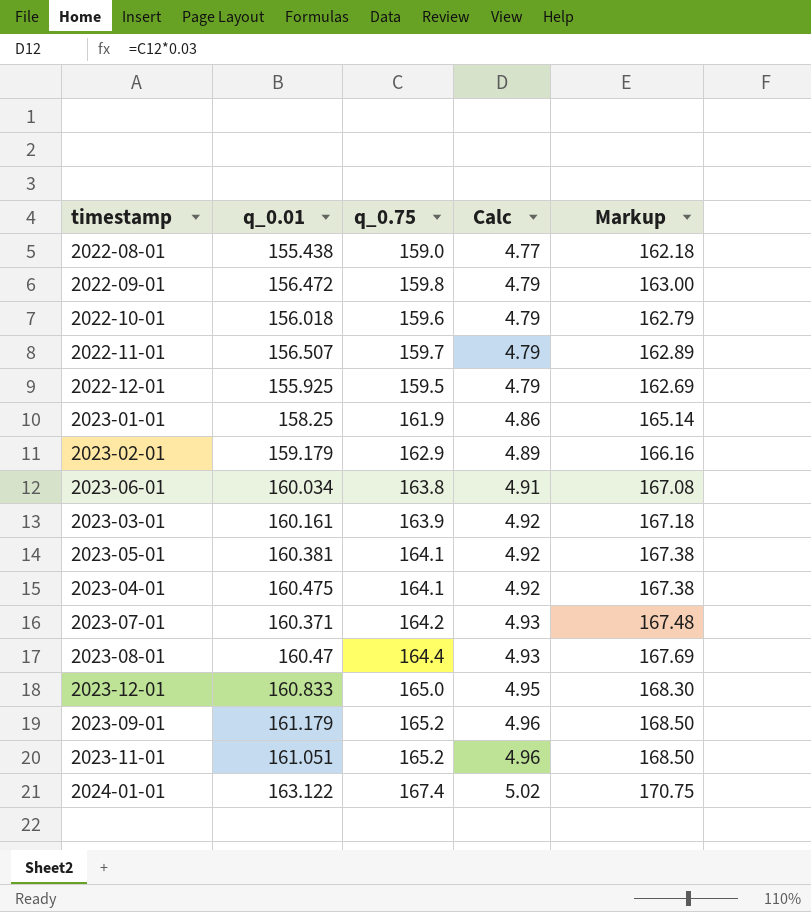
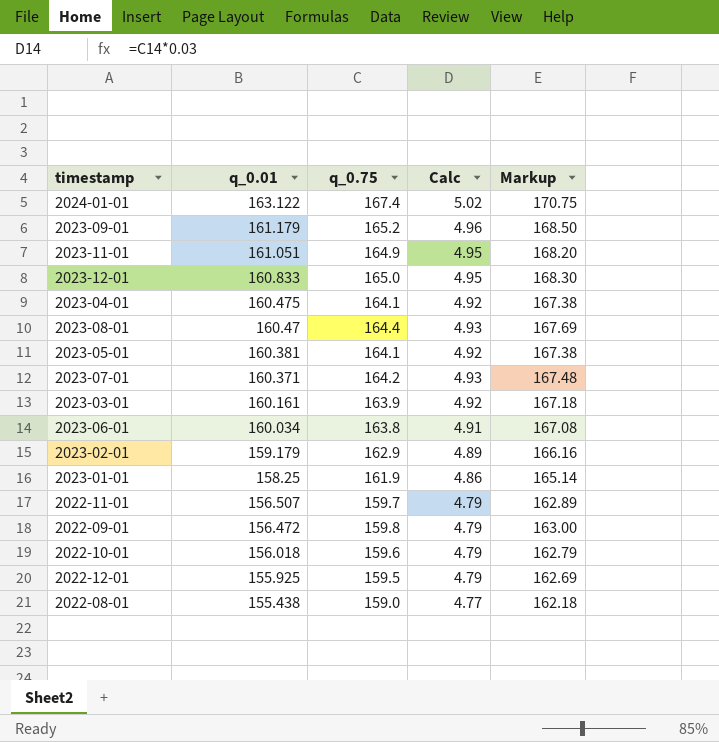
row order: Calc ascending -> q_0.01 descending
2023-11-01 | q_0.75: 165.2 -> 164.9
2023-11-01 | Calc: 4.96 -> 4.95
2023-11-01 | Markup: 168.50 -> 168.20

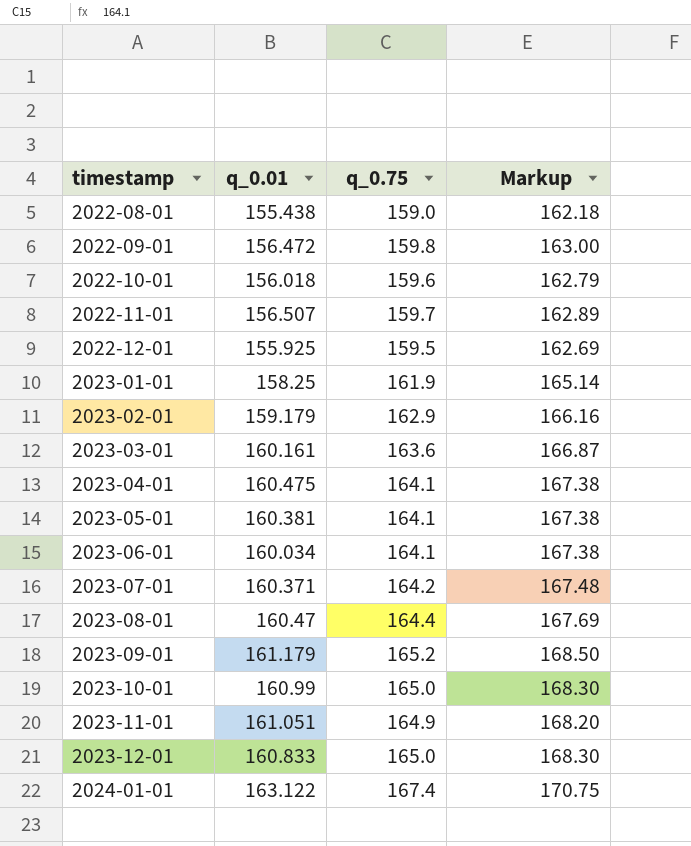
row order: q_0.01 descending -> timestamp ascending
column Calc | formula: [q_0.75] * 0.03 -> none
2023-03-01 | q_0.75: 163.9 -> 163.6
2023-03-01 | Markup: 167.18 -> 166.87
2023-06-01 | q_0.75: 163.8 -> 164.1
2023-06-01 | Markup: 167.08 -> 167.38
row 2023-10-01: none -> 160.99 | 165.0 | 168.30

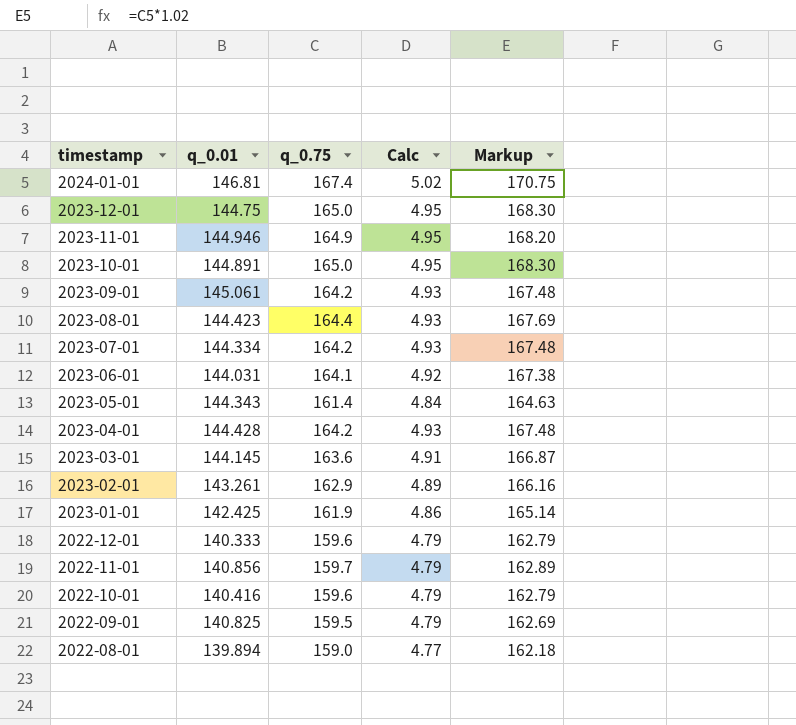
row order: timestamp ascending -> timestamp descending
column Calc | formula: none -> [q_0.75] * 0.03
2024-01-01 | q_0.01: 163.122 -> 146.81
2023-12-01 | q_0.01: 160.833 -> 144.75
2023-11-01 | q_0.01: 161.051 -> 144.946
2023-10-01 | q_0.01: 160.99 -> 144.891
2023-09-01 | q_0.01: 161.179 -> 145.061
2023-09-01 | q_0.75: 165.2 -> 164.2
2023-09-01 | Markup: 168.50 -> 167.48
2023-08-01 | q_0.01: 160.47 -> 144.423
2023-07-01 | q_0.01: 160.371 -> 144.334
2023-06-01 | q_0.01: 160.034 -> 144.031
2023-05-01 | q_0.01: 160.381 -> 144.343
2023-05-01 | q_0.75: 164.1 -> 161.4
2023-05-01 | Markup: 167.38 -> 164.63
2023-04-01 | q_0.01: 160.475 -> 144.428
2023-04-01 | q_0.75: 164.1 -> 164.2
2023-04-01 | Markup: 167.38 -> 167.48
2023-03-01 | q_0.01: 160.161 -> 144.145
2023-02-01 | q_0.01: 159.179 -> 143.261
2023-01-01 | q_0.01: 158.25 -> 142.425
2022-12-01 | q_0.01: 155.925 -> 140.333
2022-12-01 | q_0.75: 159.5 -> 159.6
2022-12-01 | Markup: 162.69 -> 162.79
2022-11-01 | q_0.01: 156.507 -> 140.856
2022-10-01 | q_0.01: 156.018 -> 140.416
2022-09-01 | q_0.01: 156.472 -> 140.825
2022-09-01 | q_0.75: 159.8 -> 159.5
2022-09-01 | Markup: 163.00 -> 162.69
2022-08-01 | q_0.01: 155.438 -> 139.894

